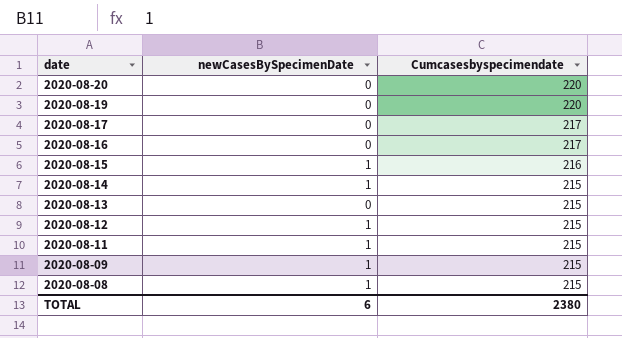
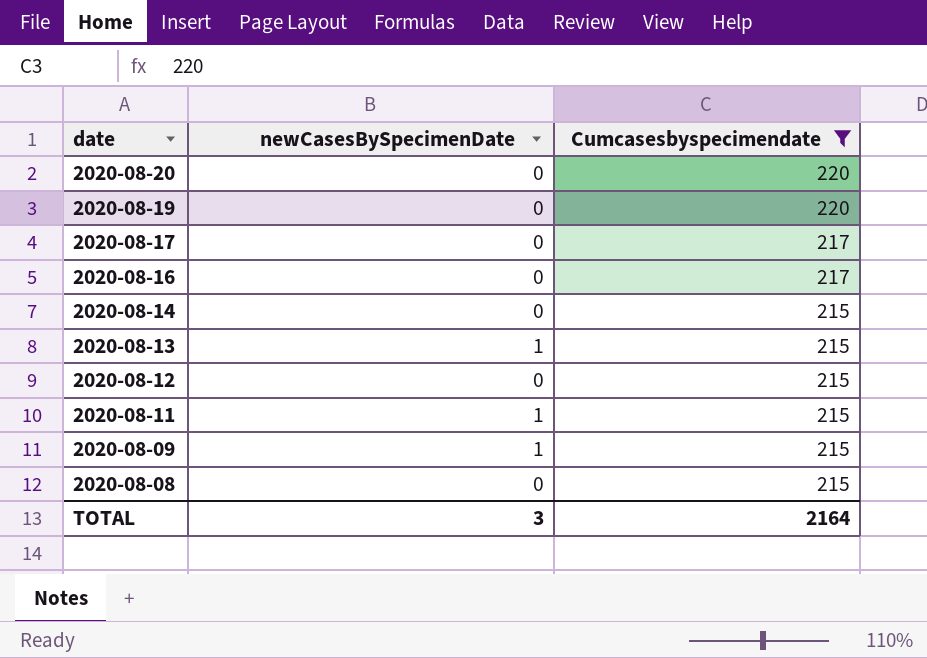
filter: none -> Cumcasesbyspecimendate != 216
2020-08-14 | newCasesBySpecimenDate: 1 -> 0
2020-08-13 | newCasesBySpecimenDate: 0 -> 1
2020-08-12 | newCasesBySpecimenDate: 1 -> 0
2020-08-08 | newCasesBySpecimenDate: 1 -> 0
TOTAL | newCasesBySpecimenDate: 6 -> 3
TOTAL | Cumcasesbyspecimendate: 2380 -> 2164

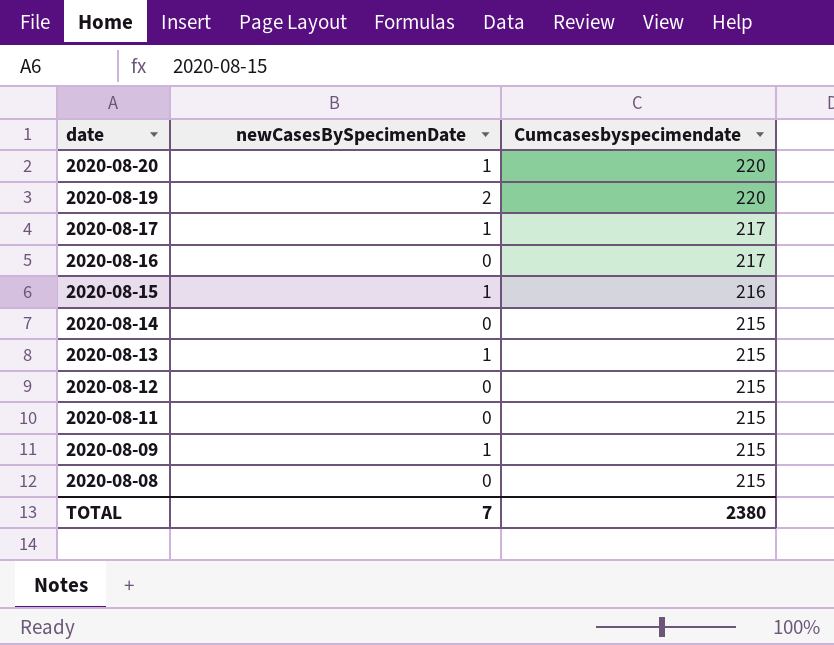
filter: Cumcasesbyspecimendate != 216 -> none
2020-08-20 | newCasesBySpecimenDate: 0 -> 1
2020-08-19 | newCasesBySpecimenDate: 0 -> 2
2020-08-17 | newCasesBySpecimenDate: 0 -> 1
2020-08-11 | newCasesBySpecimenDate: 1 -> 0
TOTAL | newCasesBySpecimenDate: 3 -> 7
TOTAL | Cumcasesbyspecimendate: 2164 -> 2380

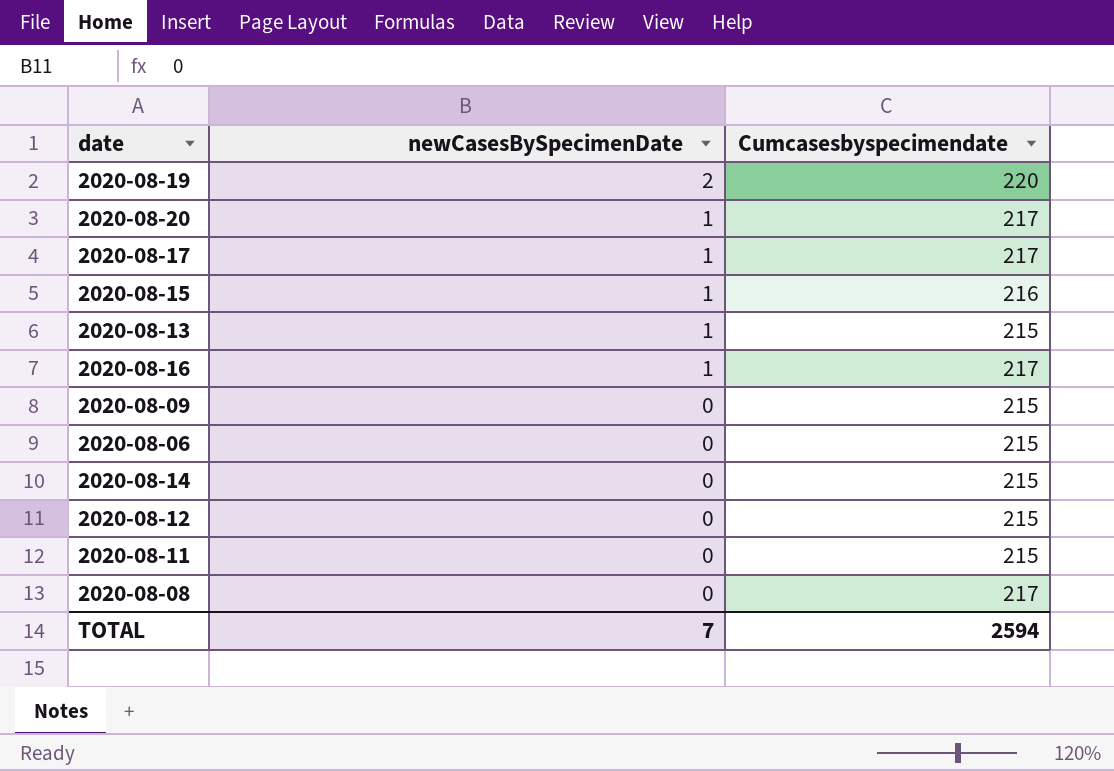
row order: date descending -> newCasesBySpecimenDate descending
2020-08-20 | Cumcasesbyspecimendate: 220 -> 217
2020-08-16 | newCasesBySpecimenDate: 0 -> 1
2020-08-09 | newCasesBySpecimenDate: 1 -> 0
row 2020-08-06: none -> 0 | 215
2020-08-08 | Cumcasesbyspecimendate: 215 -> 217
TOTAL | Cumcasesbyspecimendate: 2380 -> 2594

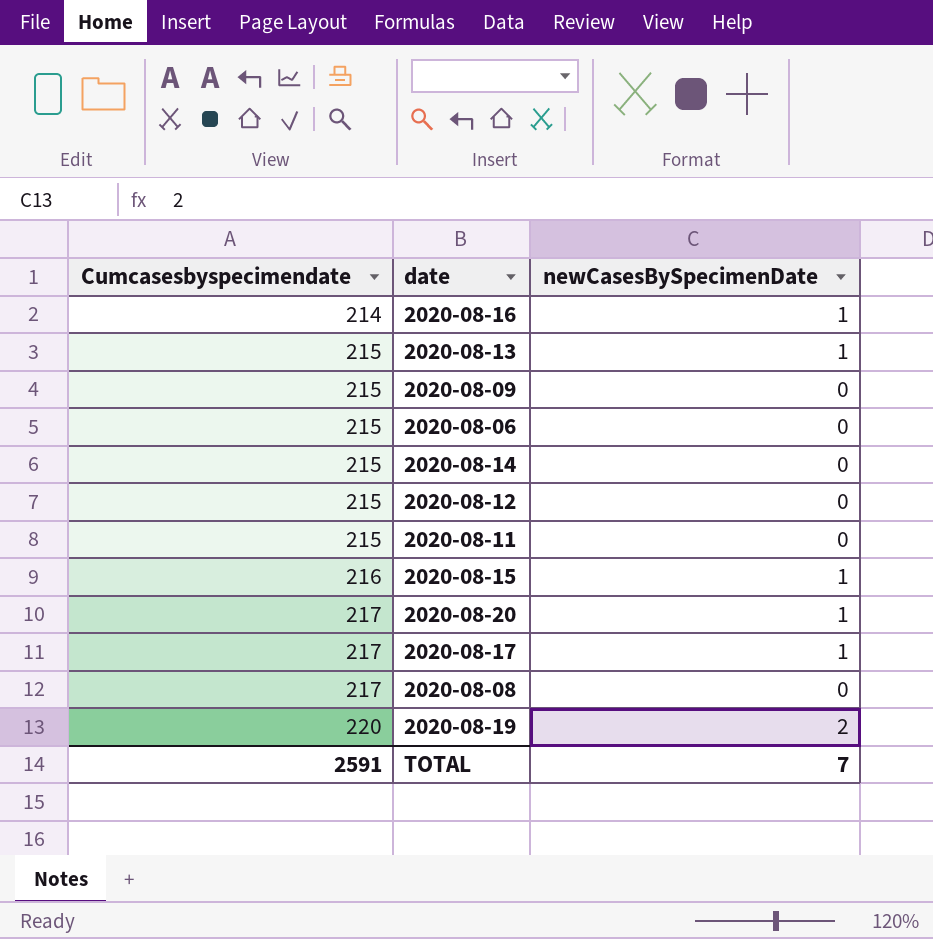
row order: newCasesBySpecimenDate descending -> Cumcasesbyspecimendate ascending
column Cumcasesbyspecimendate | position: 3 -> 1
2020-08-16 | Cumcasesbyspecimendate: 217 -> 214
TOTAL | Cumcasesbyspecimendate: 2594 -> 2591

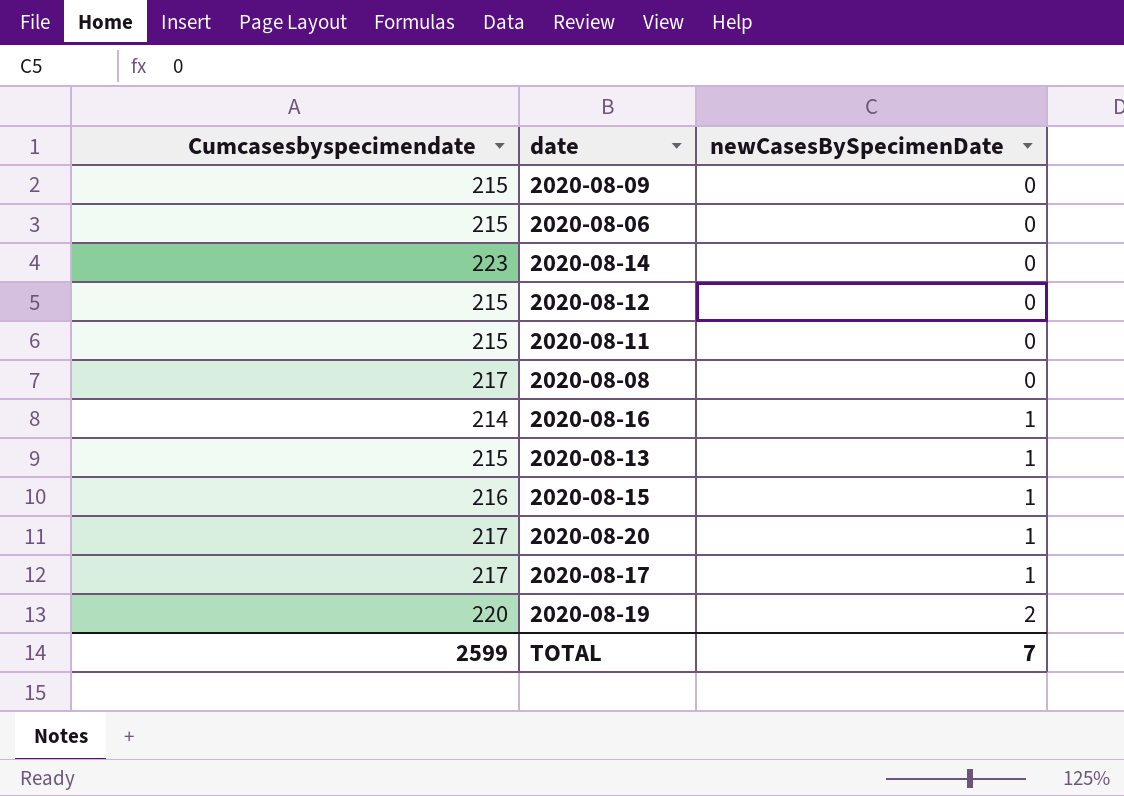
row order: Cumcasesbyspecimendate ascending -> newCasesBySpecimenDate ascending
2020-08-14 | Cumcasesbyspecimendate: 215 -> 223
TOTAL | Cumcasesbyspecimendate: 2591 -> 2599

